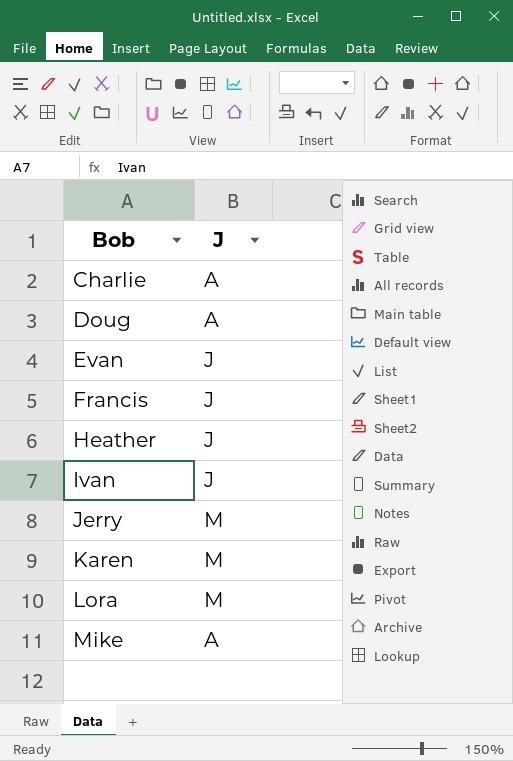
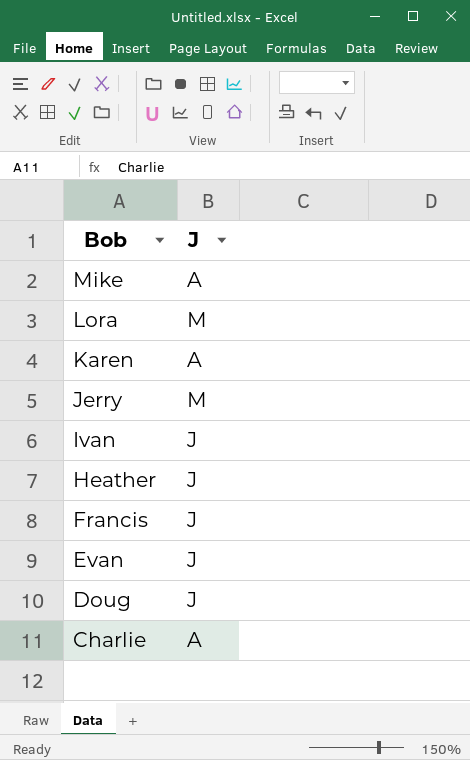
row order: Bob ascending -> Bob descending
Karen | J: M -> A
Doug | J: A -> J

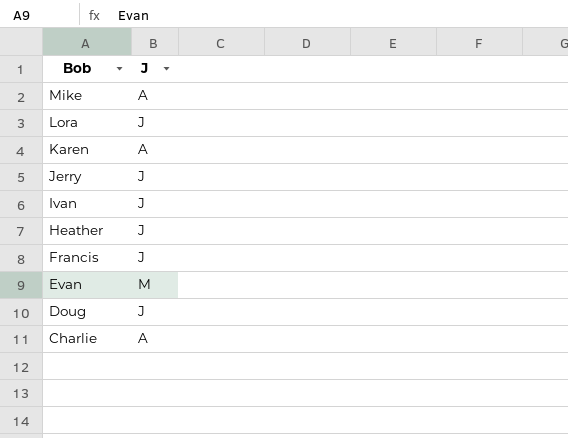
Lora | J: M -> J
Jerry | J: M -> J
Evan | J: J -> M

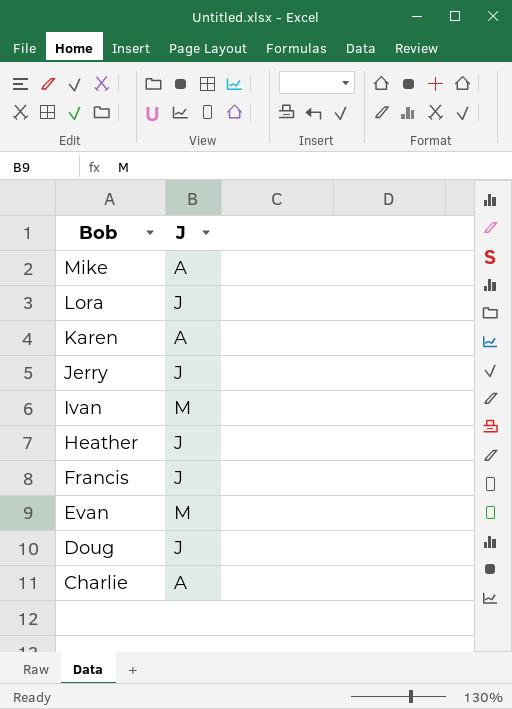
Ivan | J: J -> M

